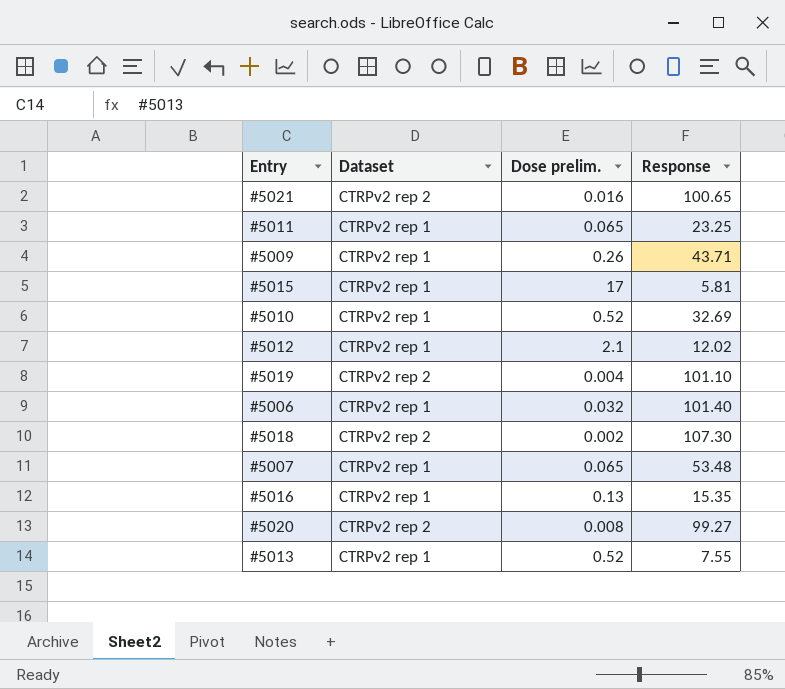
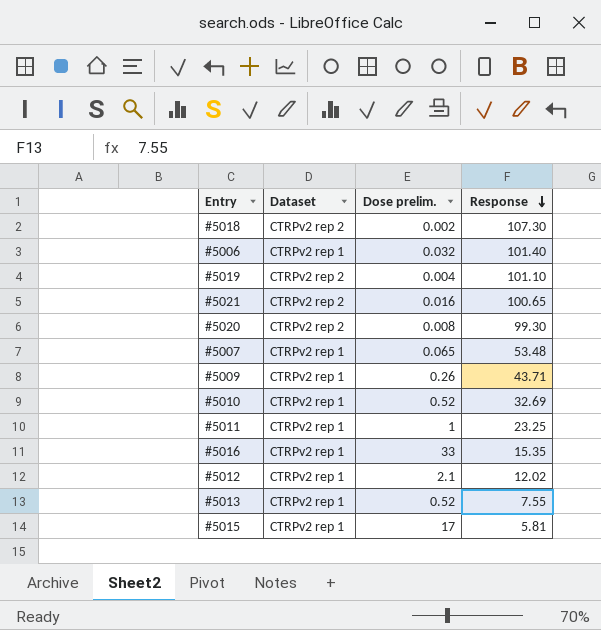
row order: none -> Response descending
#5020 | Response: 99.27 -> 99.30
#5011 | Dose prelim.: 0.065 -> 1
#5016 | Dose prelim.: 0.13 -> 33

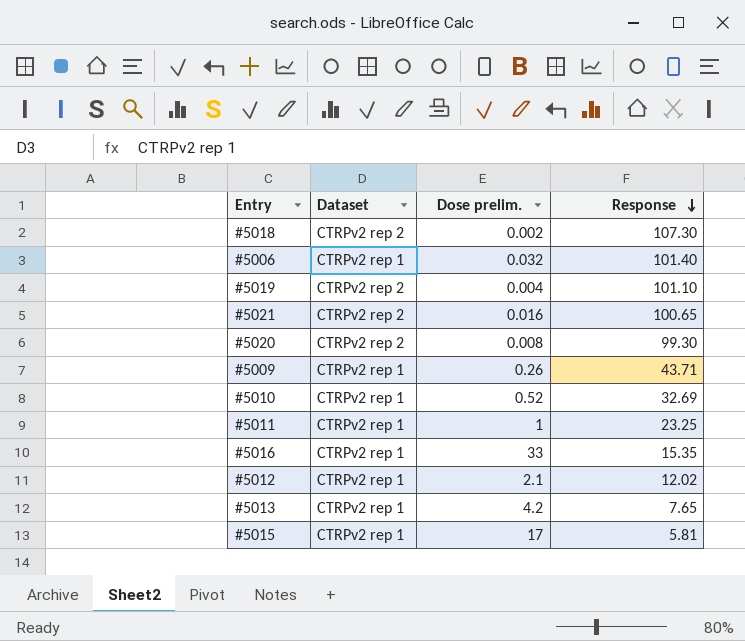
row #5007: CTRPv2 rep 1 | 0.065 | 53.48 -> none
#5013 | Dose prelim.: 0.52 -> 4.2
#5013 | Response: 7.55 -> 7.65

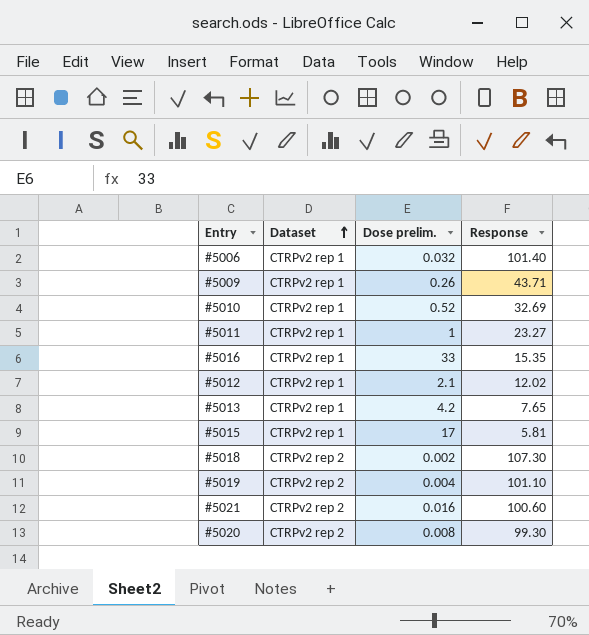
row order: Response descending -> Dataset ascending
#5011 | Response: 23.25 -> 23.27
#5021 | Response: 100.65 -> 100.60

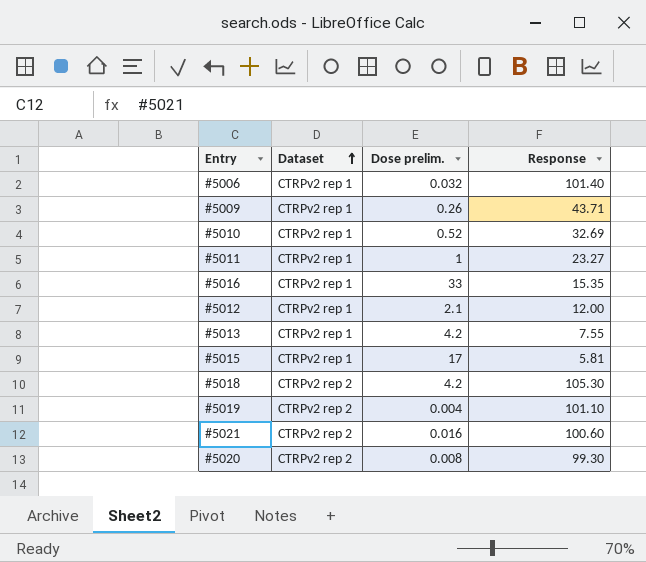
#5012 | Response: 12.02 -> 12.00
#5013 | Response: 7.65 -> 7.55
#5018 | Dose prelim.: 0.002 -> 4.2
#5018 | Response: 107.30 -> 105.30

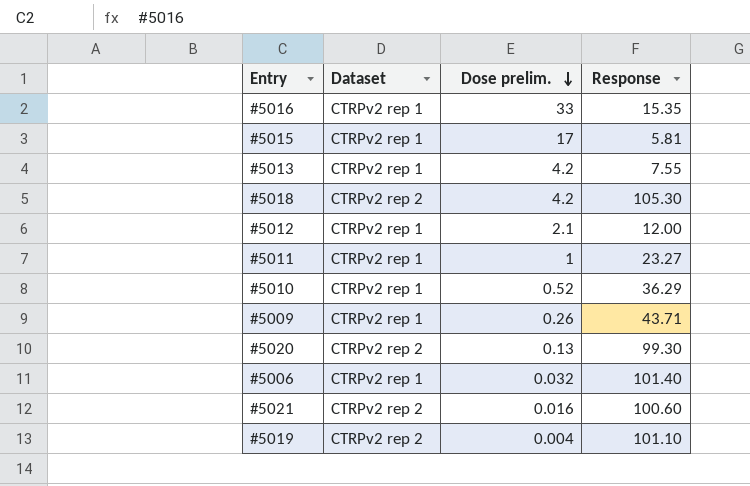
row order: Dataset ascending -> Dose prelim. descending
#5010 | Response: 32.69 -> 36.29
#5020 | Dose prelim.: 0.008 -> 0.13

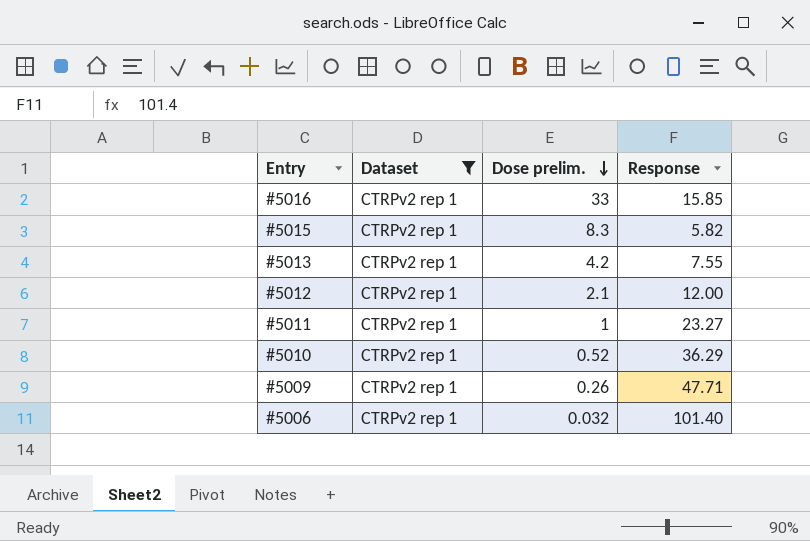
filter: none -> Dataset = CTRPv2 rep 1
#5016 | Response: 15.35 -> 15.85
#5015 | Dose prelim.: 17 -> 8.3
#5015 | Response: 5.81 -> 5.82
#5009 | Response: 43.71 -> 47.71

